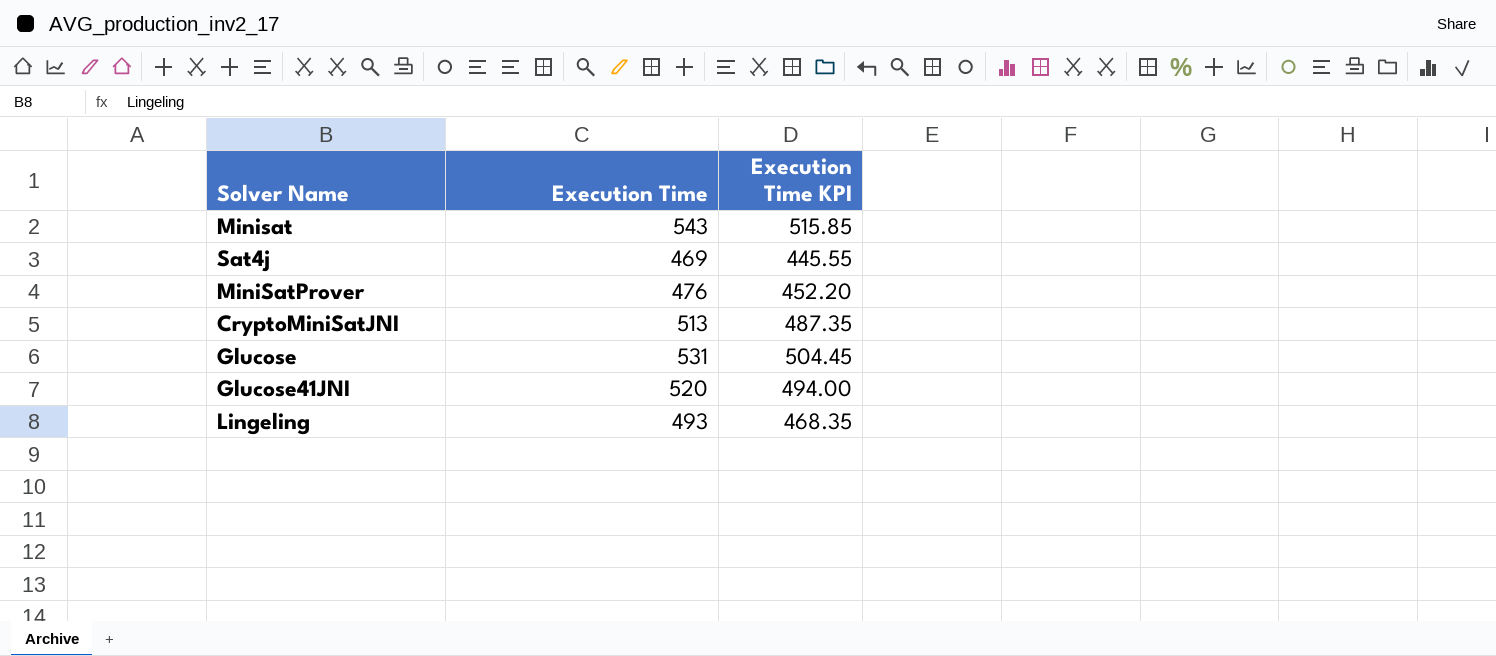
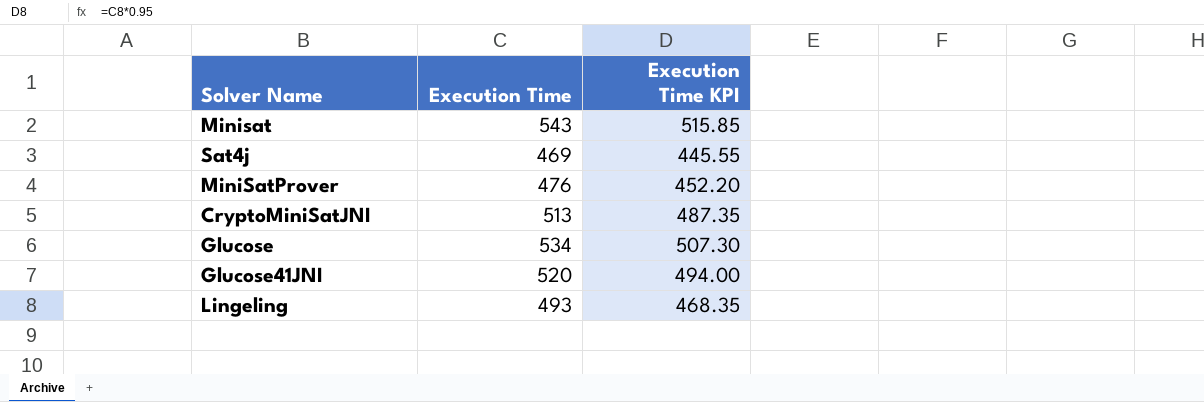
Glucose | Execution Time: 531 -> 534
Glucose | Execution Time KPI: 504.45 -> 507.30

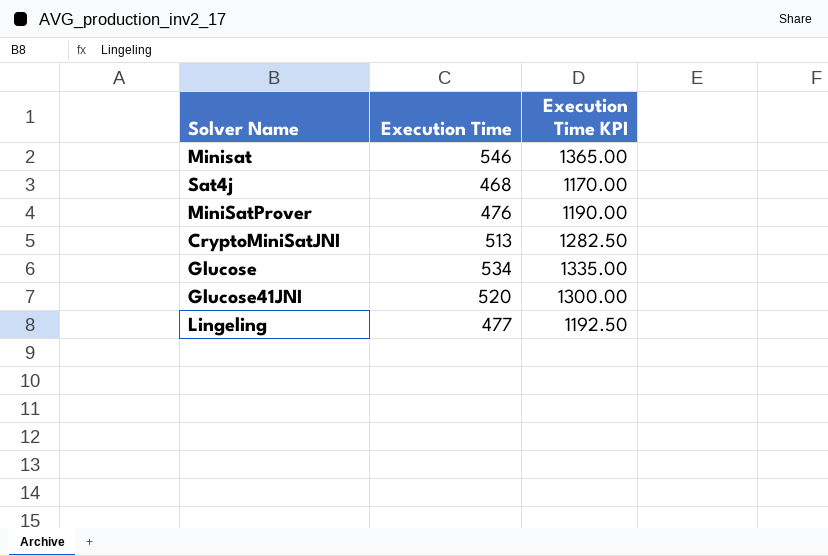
column Execution Time KPI | formula: [Execution Time] * 0.95 -> [Execution Time] * 2.5
Minisat | Execution Time: 543 -> 546
Sat4j | Execution Time: 469 -> 468
Lingeling | Execution Time: 493 -> 477

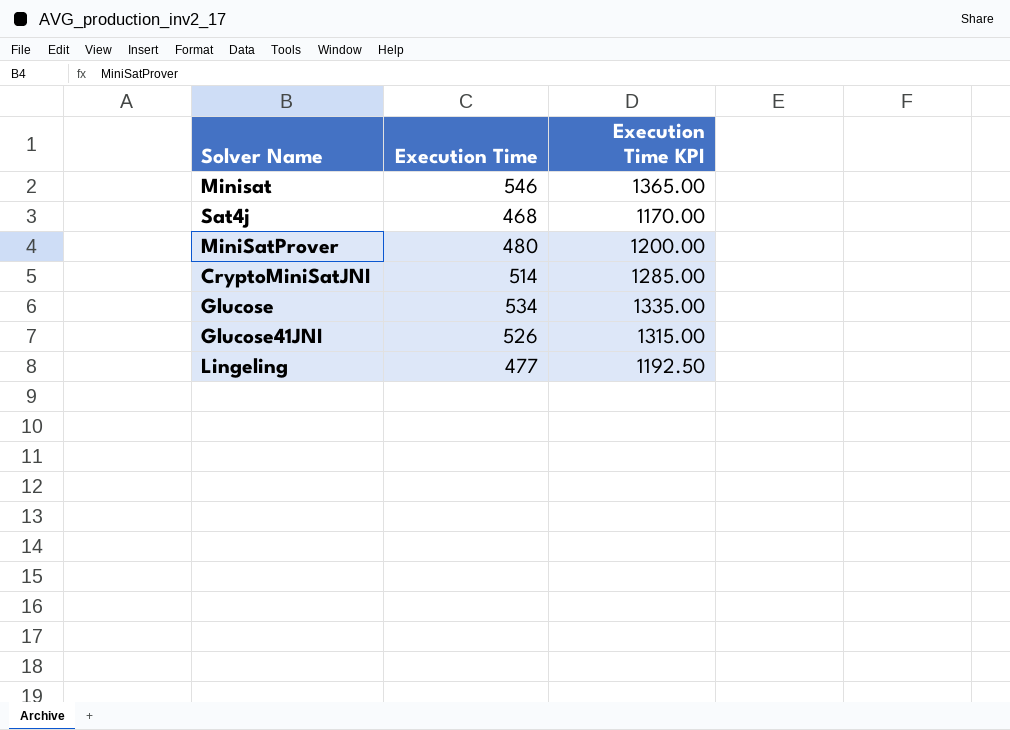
MiniSatProver | Execution Time: 476 -> 480
MiniSatProver | Execution Time KPI: 1190.00 -> 1200.00
CryptoMiniSatJNI | Execution Time: 513 -> 514
CryptoMiniSatJNI | Execution Time KPI: 1282.50 -> 1285.00
Glucose41JNI | Execution Time: 520 -> 526
Glucose41JNI | Execution Time KPI: 1300.00 -> 1315.00

